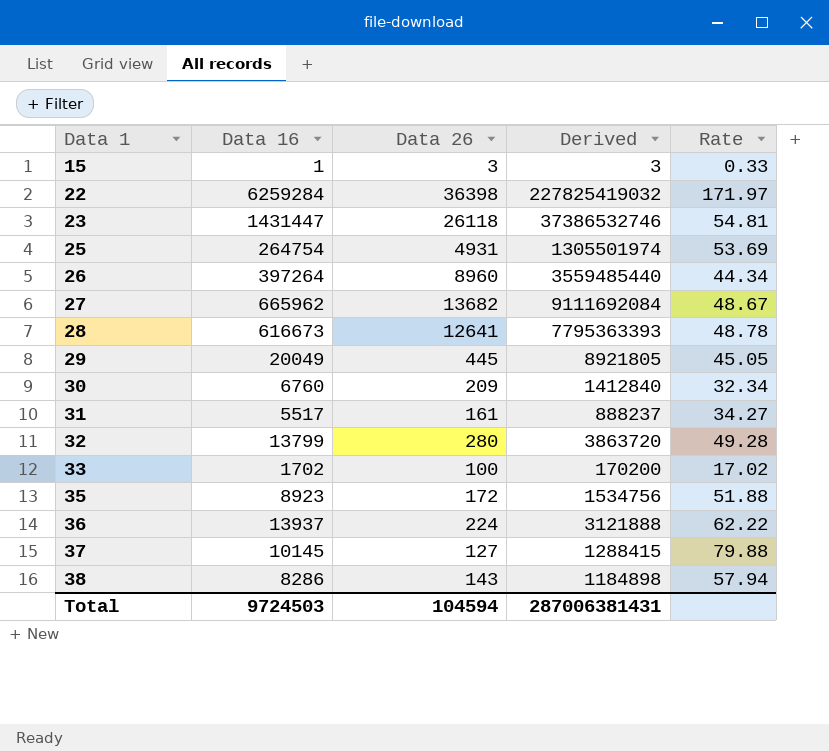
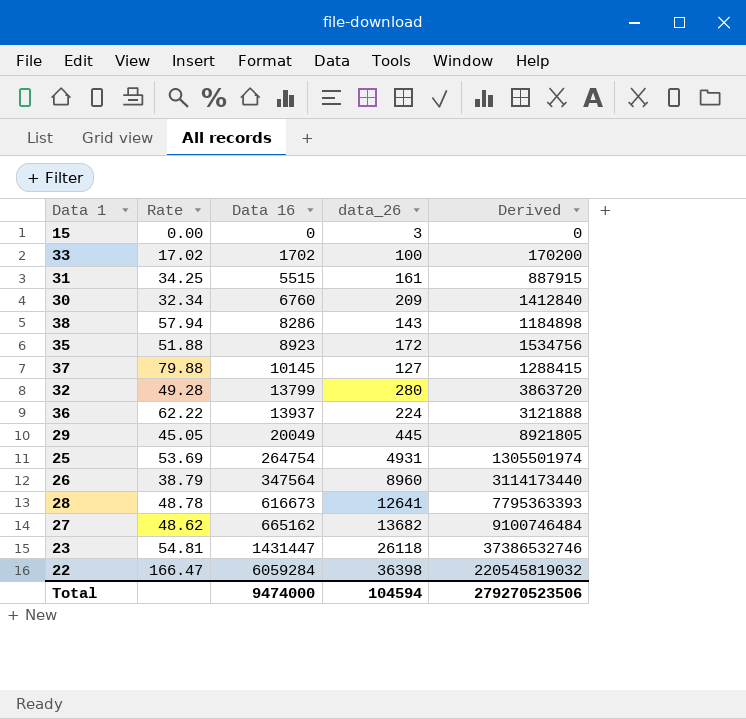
row order: Data 1 ascending -> Data 16 ascending
column Rate | position: 5 -> 2
column name: Data 26 -> data_26
15 | Rate: 0.33 -> 0.00
15 | Data 16: 1 -> 0
15 | Derived: 3 -> 0
31 | Rate: 34.27 -> 34.25
31 | Data 16: 5517 -> 5515
31 | Derived: 888237 -> 887915
26 | Rate: 44.34 -> 38.79
26 | Data 16: 397264 -> 347564
26 | Derived: 3559485440 -> 3114173440
27 | Rate: 48.67 -> 48.62
27 | Data 16: 665962 -> 665162
27 | Derived: 9111692084 -> 9100746484
22 | Rate: 171.97 -> 166.47
22 | Data 16: 6259284 -> 6059284
22 | Derived: 227825419032 -> 220545819032
Total | Data 16: 9724503 -> 9474000
Total | Derived: 287006381431 -> 279270523506

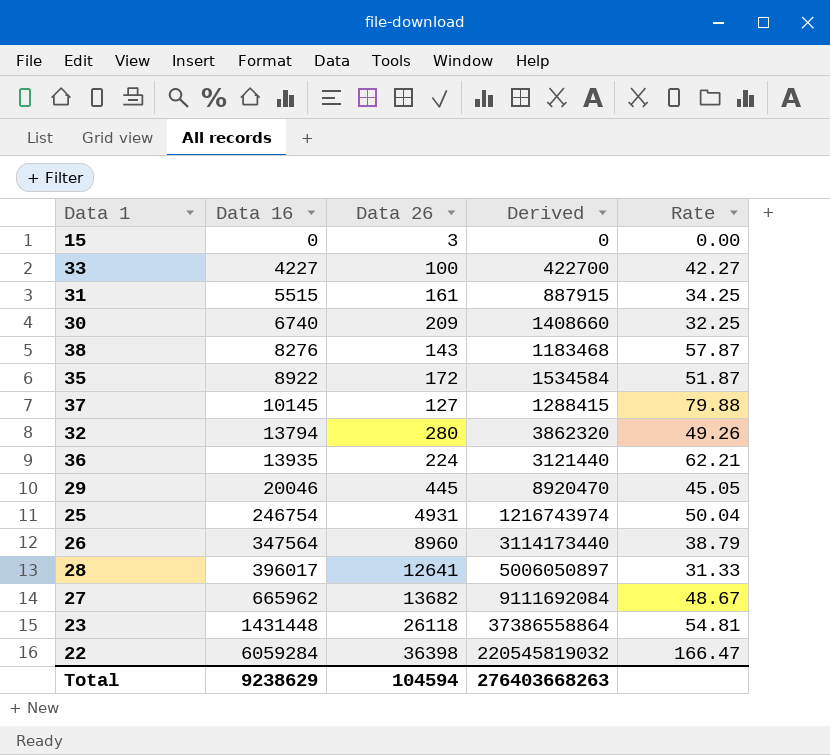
column name: data_26 -> Data 26
column Rate | position: 2 -> 5
33 | Data 16: 1702 -> 4227
33 | Derived: 170200 -> 422700
33 | Rate: 17.02 -> 42.27
30 | Data 16: 6760 -> 6740
30 | Derived: 1412840 -> 1408660
30 | Rate: 32.34 -> 32.25
38 | Data 16: 8286 -> 8276
38 | Derived: 1184898 -> 1183468
38 | Rate: 57.94 -> 57.87
35 | Data 16: 8923 -> 8922
35 | Derived: 1534756 -> 1534584
35 | Rate: 51.88 -> 51.87
32 | Data 16: 13799 -> 13794
32 | Derived: 3863720 -> 3862320
32 | Rate: 49.28 -> 49.26
36 | Data 16: 13937 -> 13935
36 | Derived: 3121888 -> 3121440
36 | Rate: 62.22 -> 62.21
29 | Data 16: 20049 -> 20046
29 | Derived: 8921805 -> 8920470
25 | Data 16: 264754 -> 246754
25 | Derived: 1305501974 -> 1216743974
25 | Rate: 53.69 -> 50.04
28 | Data 16: 616673 -> 396017
28 | Derived: 7795363393 -> 5006050897
28 | Rate: 48.78 -> 31.33
27 | Data 16: 665162 -> 665962
27 | Derived: 9100746484 -> 9111692084
27 | Rate: 48.62 -> 48.67
23 | Data 16: 1431447 -> 1431448
23 | Derived: 37386532746 -> 37386558864
Total | Data 16: 9474000 -> 9238629
Total | Derived: 279270523506 -> 276403668263

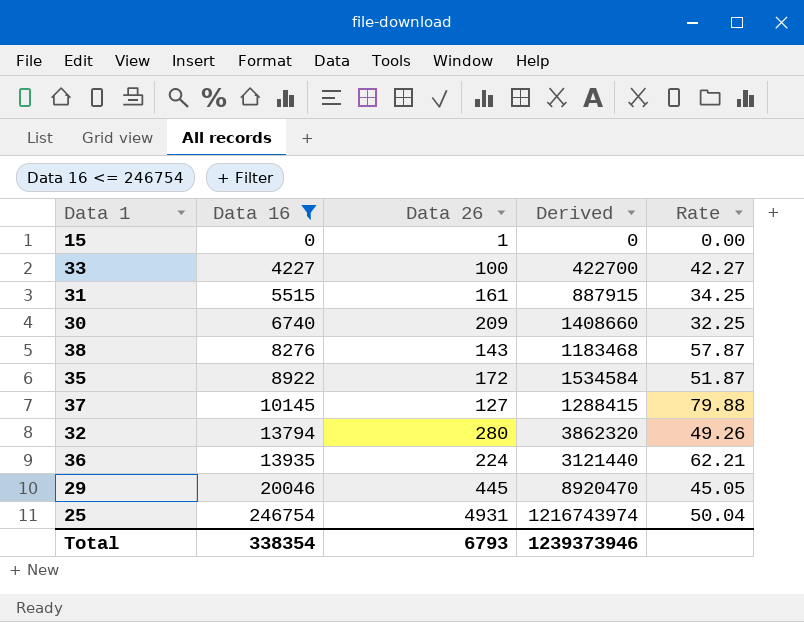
filter: none -> Data 16 <= 246754
15 | Data 26: 3 -> 1
Total | Data 16: 9238629 -> 338354
Total | Data 26: 104594 -> 6793
Total | Derived: 276403668263 -> 1239373946

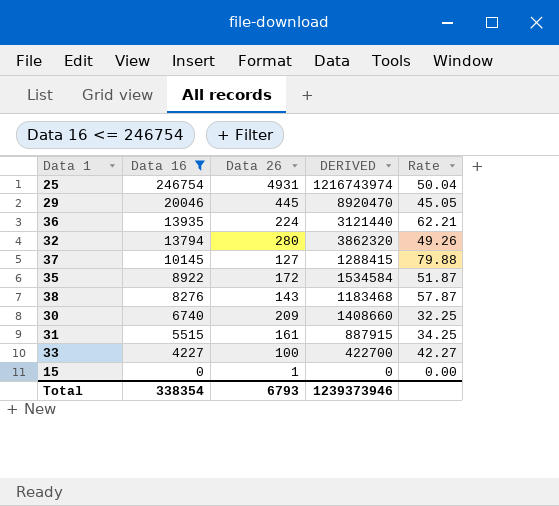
row order: Data 16 ascending -> Data 16 descending
column name: Derived -> DERIVED

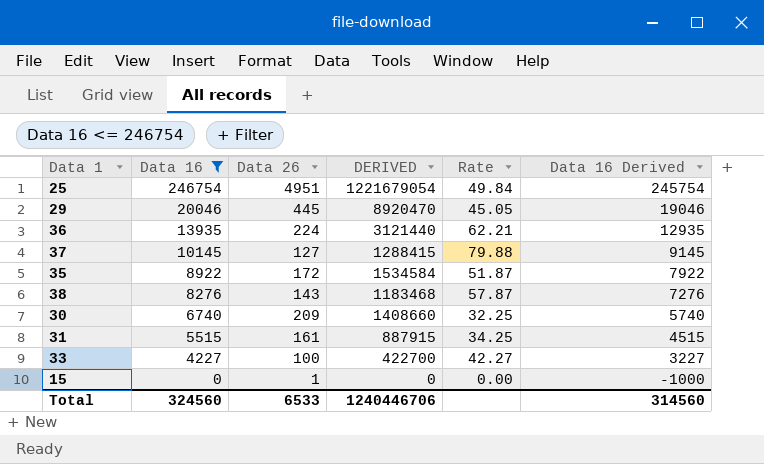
column Data 16 Derived | formula: none -> [Data 16] - 1000
row 32: 13794 | 280 | 3862320 | 49.26 -> none
25 | Data 26: 4931 -> 4951
25 | DERIVED: 1216743974 -> 1221679054
25 | Rate: 50.04 -> 49.84
Total | Data 16: 338354 -> 324560
Total | Data 26: 6793 -> 6533
Total | DERIVED: 1239373946 -> 1240446706

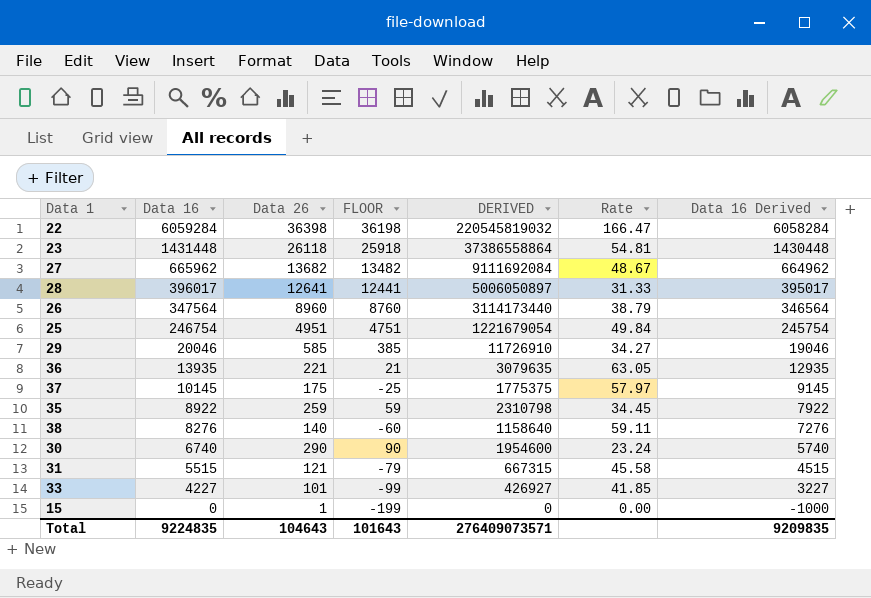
filter: Data 16 <= 246754 -> none
column FLOOR | formula: none -> [Data 26] - 200
29 | Data 26: 445 -> 585
29 | DERIVED: 8920470 -> 11726910
29 | Rate: 45.05 -> 34.27
36 | Data 26: 224 -> 221
36 | DERIVED: 3121440 -> 3079635
36 | Rate: 62.21 -> 63.05
37 | Data 26: 127 -> 175
37 | DERIVED: 1288415 -> 1775375
37 | Rate: 79.88 -> 57.97
35 | Data 26: 172 -> 259
35 | DERIVED: 1534584 -> 2310798
35 | Rate: 51.87 -> 34.45
38 | Data 26: 143 -> 140
38 | DERIVED: 1183468 -> 1158640
38 | Rate: 57.87 -> 59.11
30 | Data 26: 209 -> 290
30 | DERIVED: 1408660 -> 1954600
30 | Rate: 32.25 -> 23.24
31 | Data 26: 161 -> 121
31 | DERIVED: 887915 -> 667315
31 | Rate: 34.25 -> 45.58
33 | Data 26: 100 -> 101
33 | DERIVED: 422700 -> 426927
33 | Rate: 42.27 -> 41.85
Total | Data 16: 324560 -> 9224835
Total | Data 26: 6533 -> 104643
Total | DERIVED: 1240446706 -> 276409073571
Total | Data 16 Derived: 314560 -> 9209835

